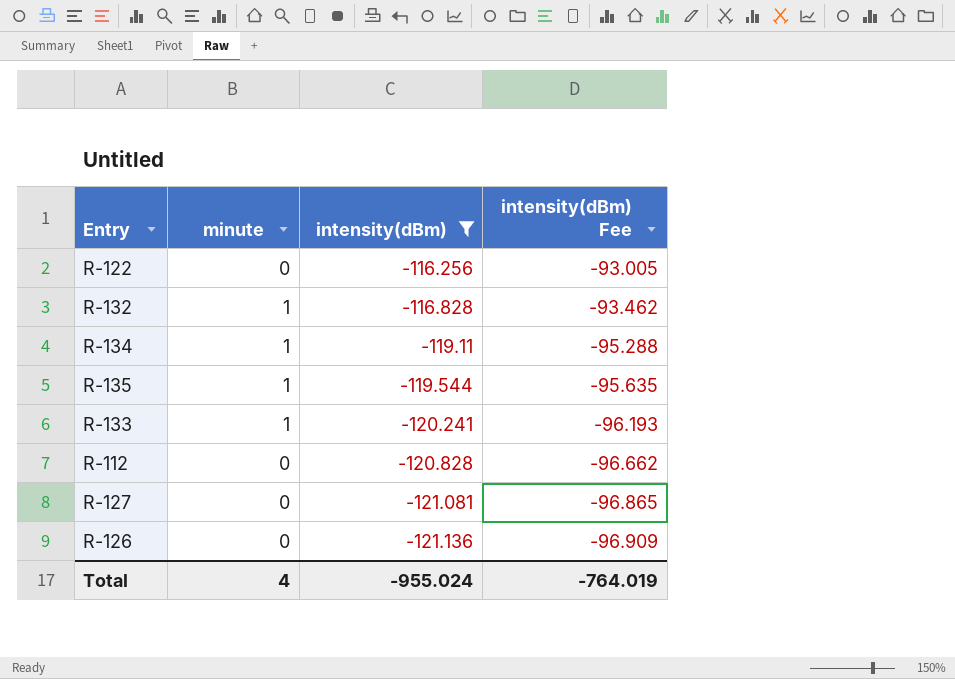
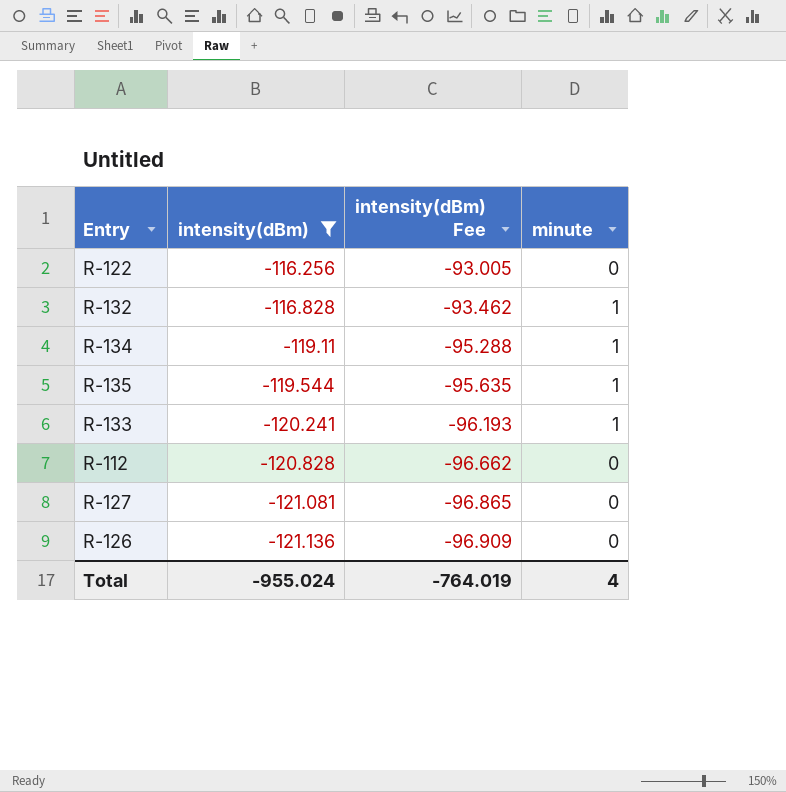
column minute | position: 2 -> 4

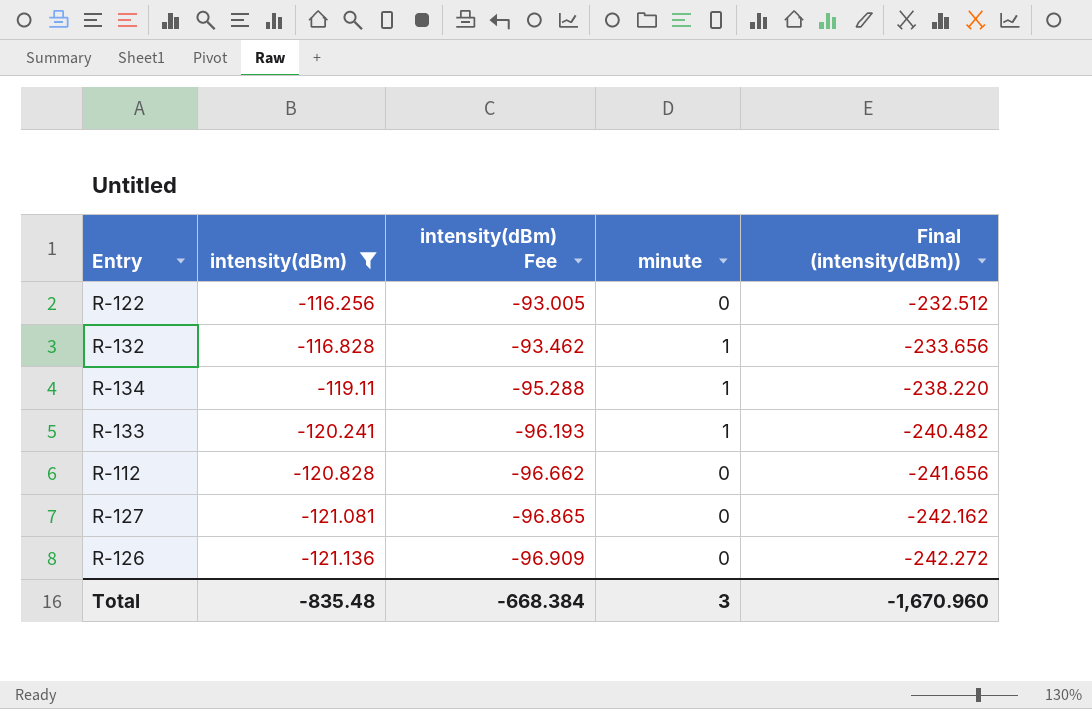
column Final (intensity(dBm)) | formula: none -> [intensity(dBm)] * 2
row R-135: -119.544 | -95.635 | 1 -> none
Total | intensity(dBm): -955.024 -> -835.48
Total | intensity(dBm) Fee: -764.019 -> -668.384
Total | minute: 4 -> 3

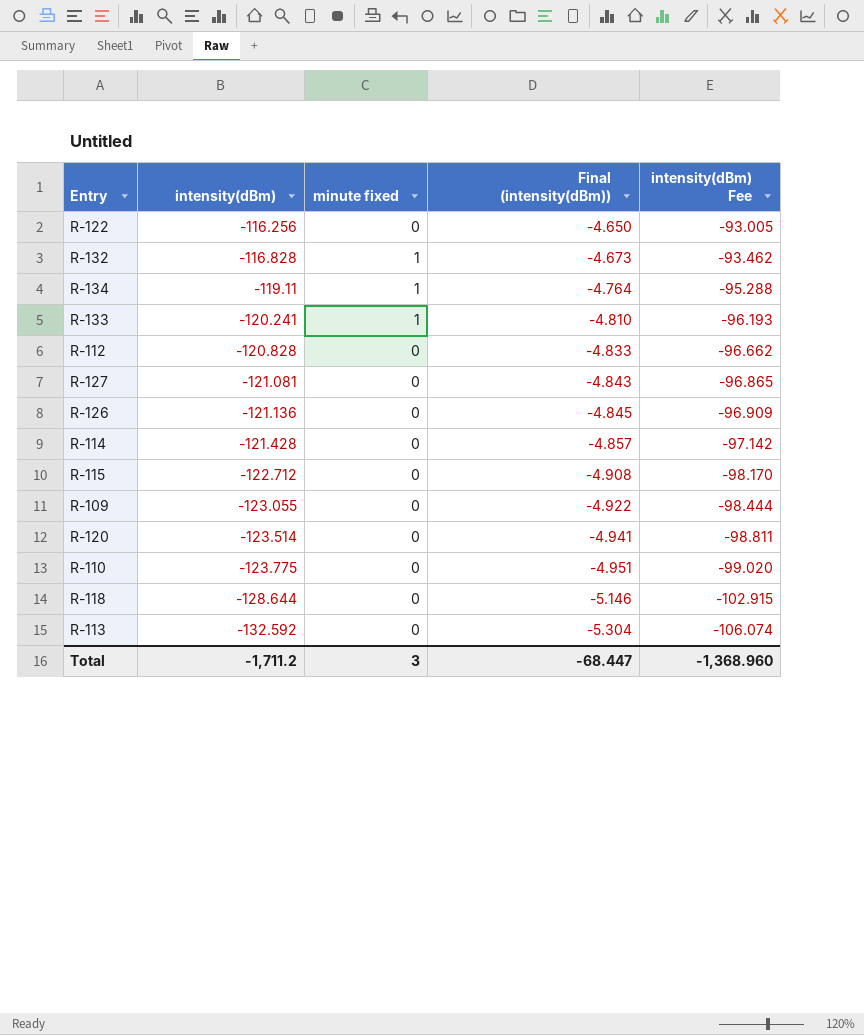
filter: intensity(dBm) >= -121.136 -> none
column name: minute -> minute fixed
column Final (intensity(dBm)) | formula: [intensity(dBm)] * 2 -> [intensity(dBm)] * 0.04
column intensity(dBm) Fee | position: 3 -> 5
Total | intensity(dBm): -835.48 -> -1,711.2
Total | Final (intensity(dBm)): -1,670.960 -> -68.447
Total | intensity(dBm) Fee: -668.384 -> -1,368.960

